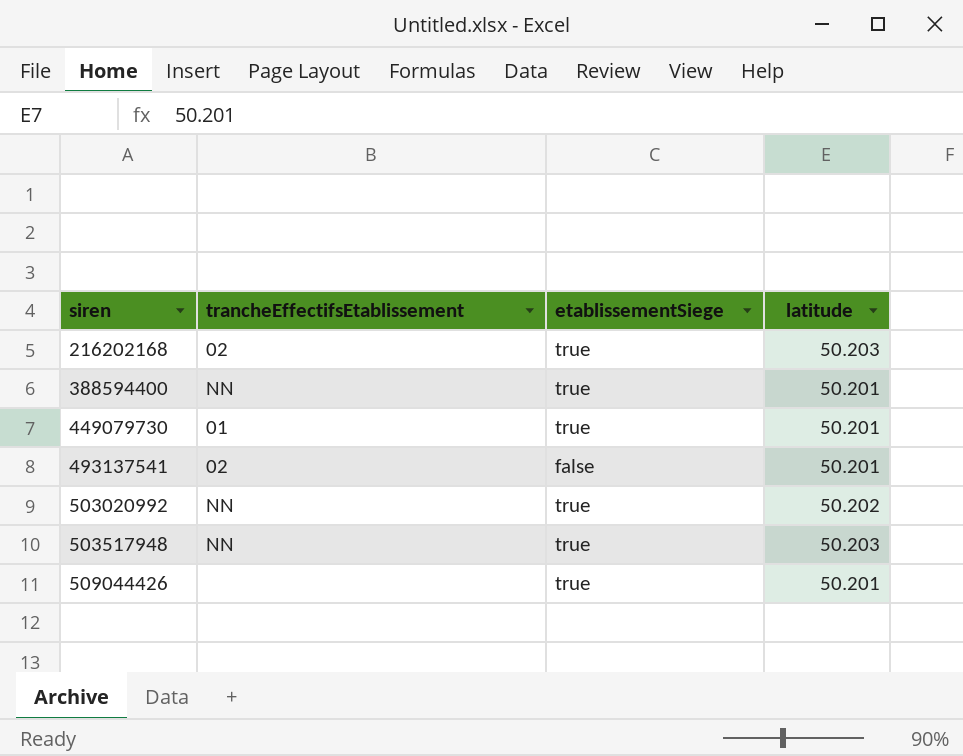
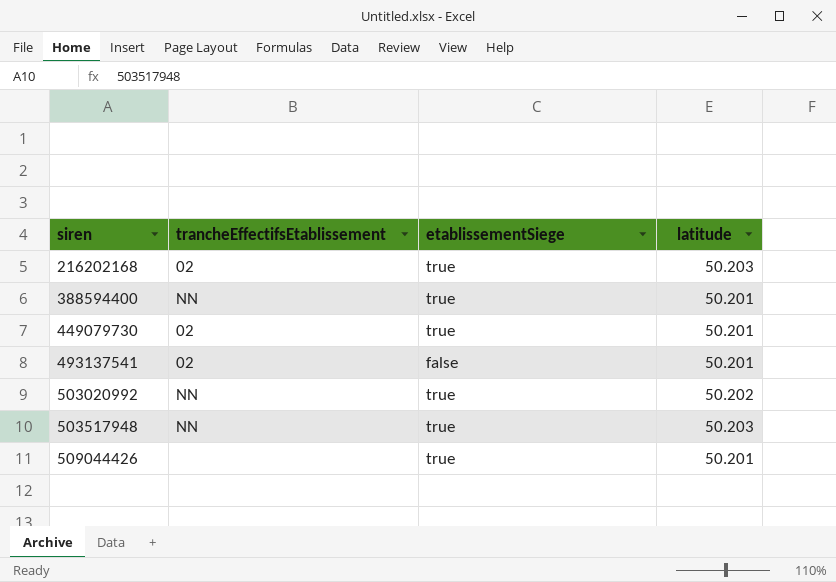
449079730 | trancheEffectifsEtablissement: 01 -> 02

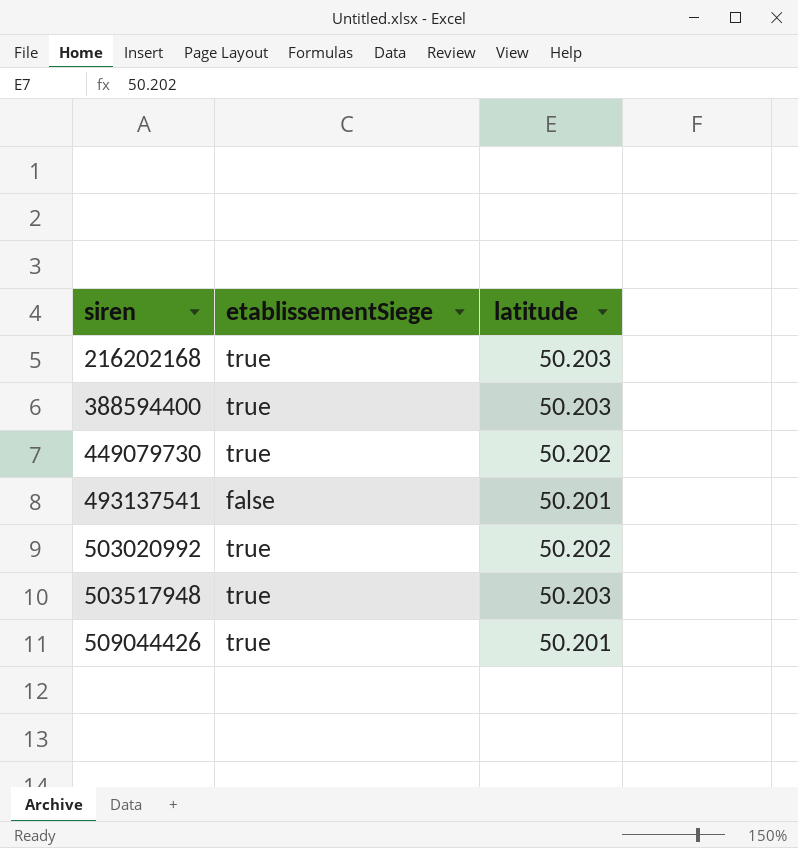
column trancheEffectifsEtablissement | position: 2 -> none
388594400 | latitude: 50.201 -> 50.203
449079730 | latitude: 50.201 -> 50.202

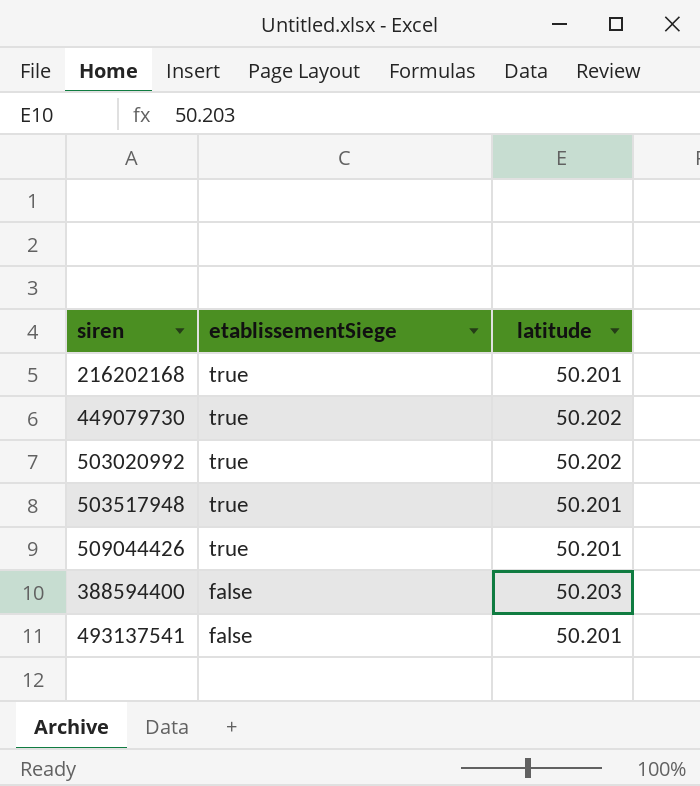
row order: siren ascending -> etablissementSiege descending
216202168 | latitude: 50.203 -> 50.201
503517948 | latitude: 50.203 -> 50.201
388594400 | etablissementSiege: true -> false

